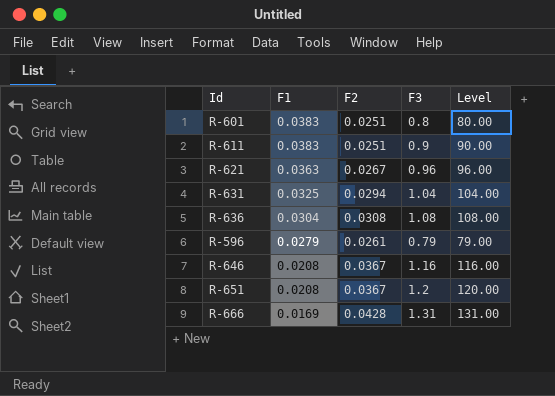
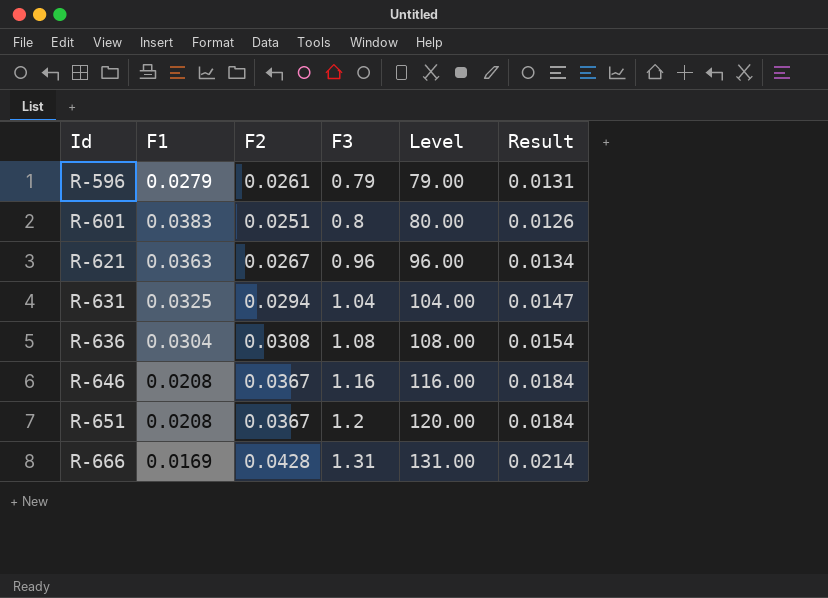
row order: F1 descending -> Id ascending
column Result | formula: none -> [F2] * 0.5
row R-611: 0.0383 | 0.0251 | 0.9 | 90.00 -> none

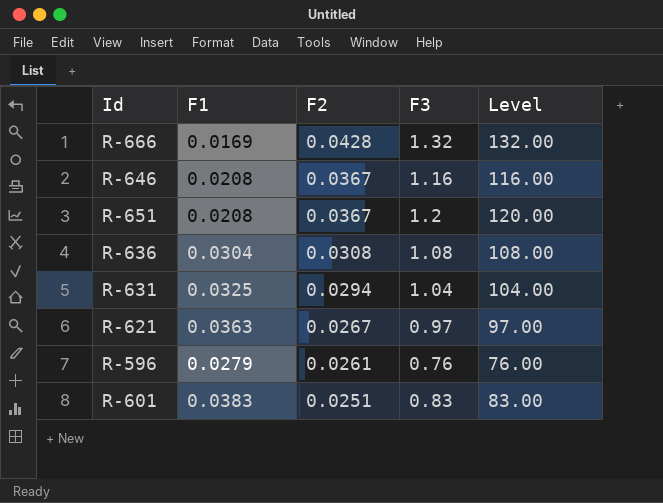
row order: Id ascending -> F2 descending
column Result | formula: [F2] * 0.5 -> none
R-666 | F3: 1.31 -> 1.32
R-666 | Level: 131.00 -> 132.00
R-621 | F3: 0.96 -> 0.97
R-621 | Level: 96.00 -> 97.00
R-596 | F3: 0.79 -> 0.76
R-596 | Level: 79.00 -> 76.00
R-601 | F3: 0.8 -> 0.83
R-601 | Level: 80.00 -> 83.00

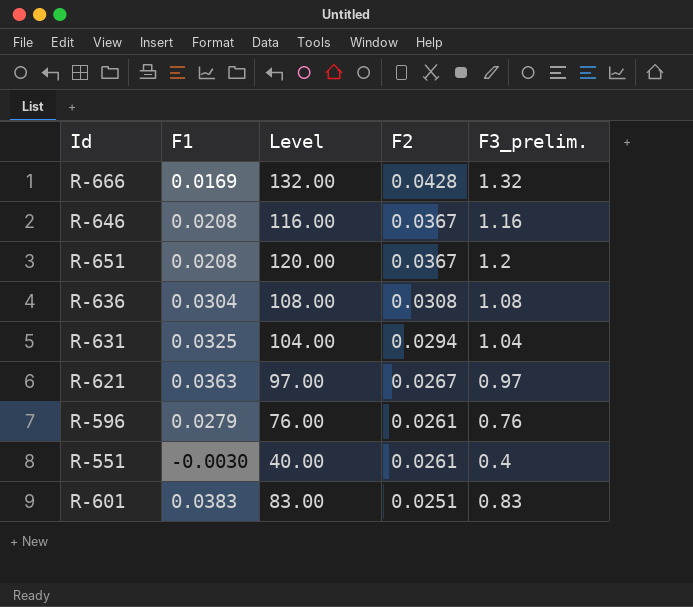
column Level | position: 5 -> 3
column name: F3 -> F3_prelim.
row R-551: none -> -0.0030 | 40.00 | 0.0261 | 0.4

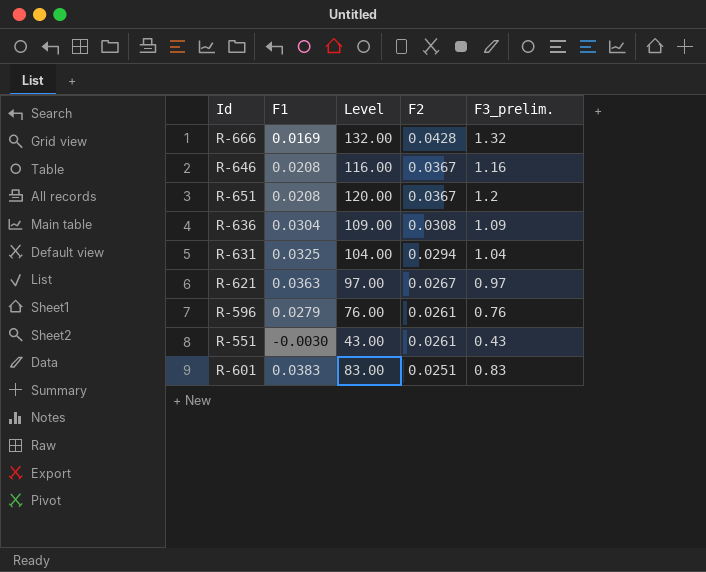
R-636 | Level: 108.00 -> 109.00
R-636 | F3_prelim.: 1.08 -> 1.09
R-551 | Level: 40.00 -> 43.00
R-551 | F3_prelim.: 0.4 -> 0.43

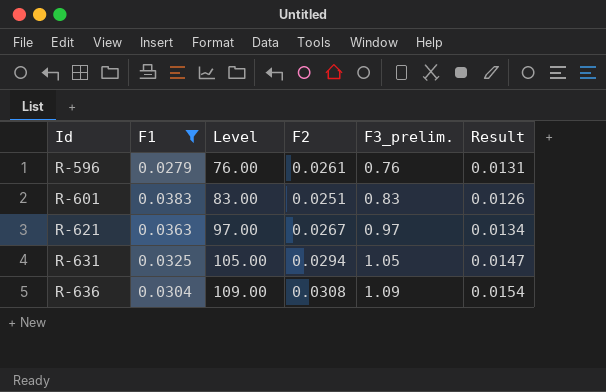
filter: none -> F1 >= 0.0279
row order: F2 descending -> Id ascending
column Result | formula: none -> [F2] * 0.5
R-631 | Level: 104.00 -> 105.00
R-631 | F3_prelim.: 1.04 -> 1.05

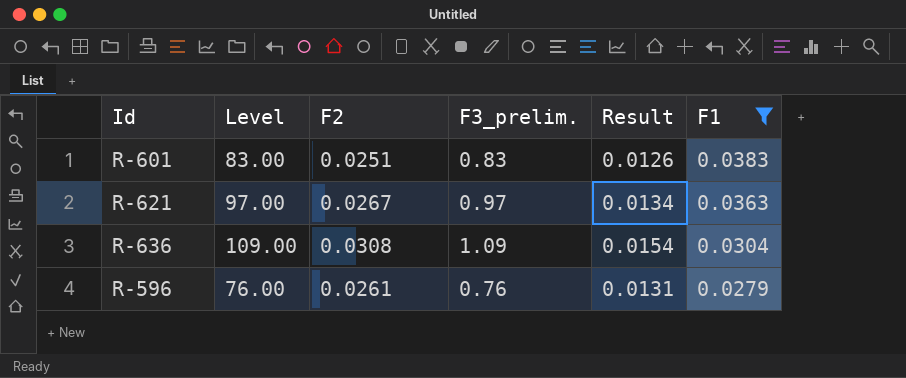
row order: Id ascending -> F1 descending
column F1 | position: 2 -> 6
row R-631: 0.0325 | 105.00 | 0.0294 | 1.05 | 0.0147 -> none

